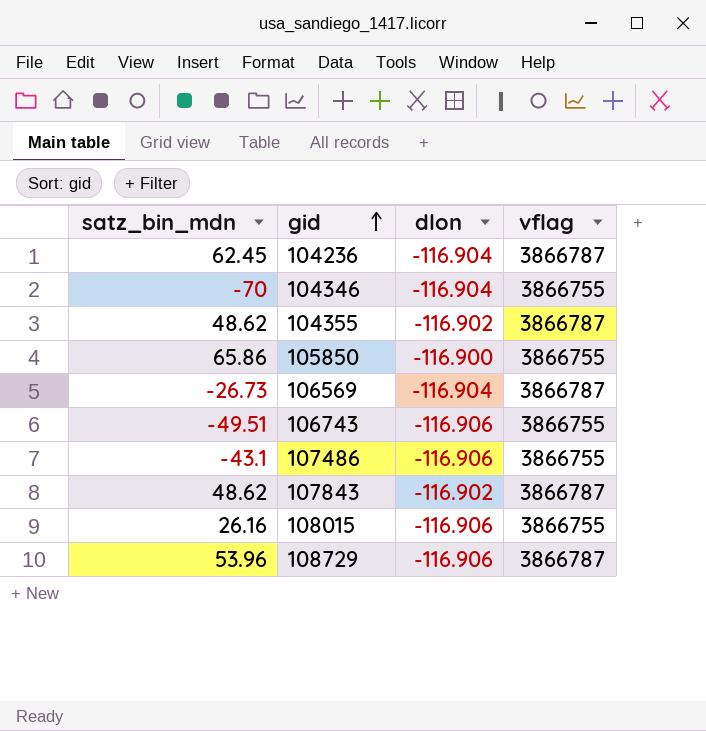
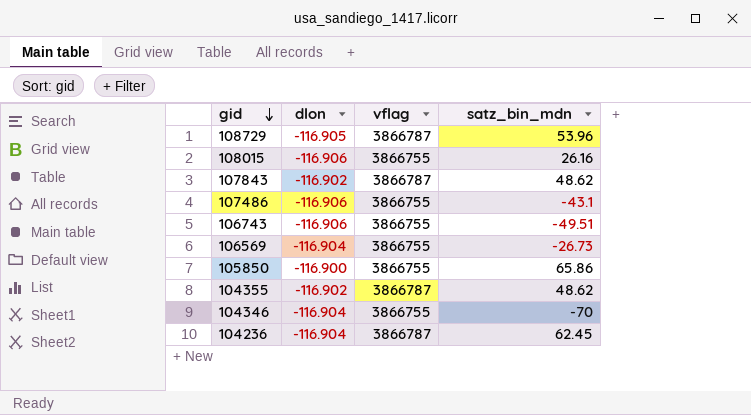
row order: gid ascending -> gid descending
column satz_bin_mdn | position: 1 -> 4
108729 | dlon: -116.906 -> -116.905
106569 | vflag: 3866787 -> 3866755

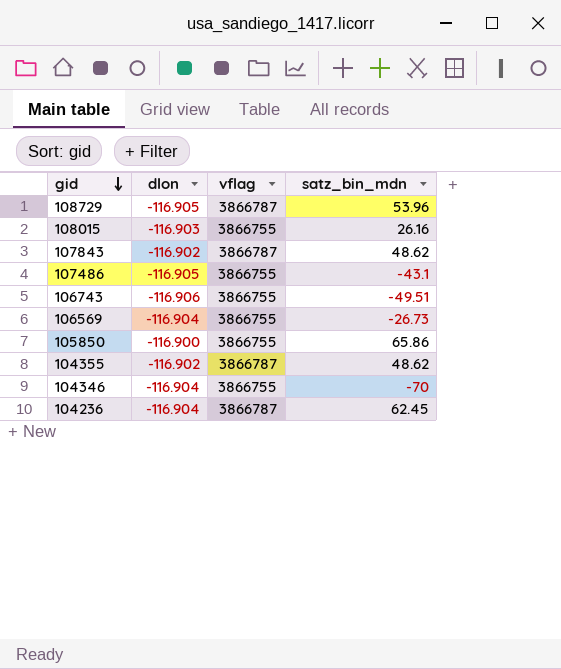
108015 | dlon: -116.906 -> -116.903
107486 | dlon: -116.906 -> -116.905

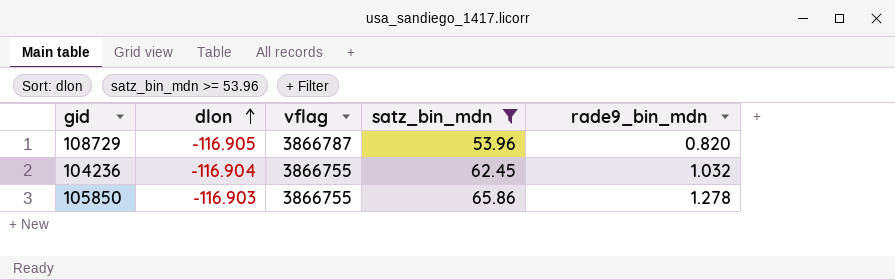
filter: none -> satz_bin_mdn >= 53.96
row order: gid descending -> dlon ascending
column rade9_bin_mdn | position: none -> 5
104236 | vflag: 3866787 -> 3866755
105850 | dlon: -116.900 -> -116.903

